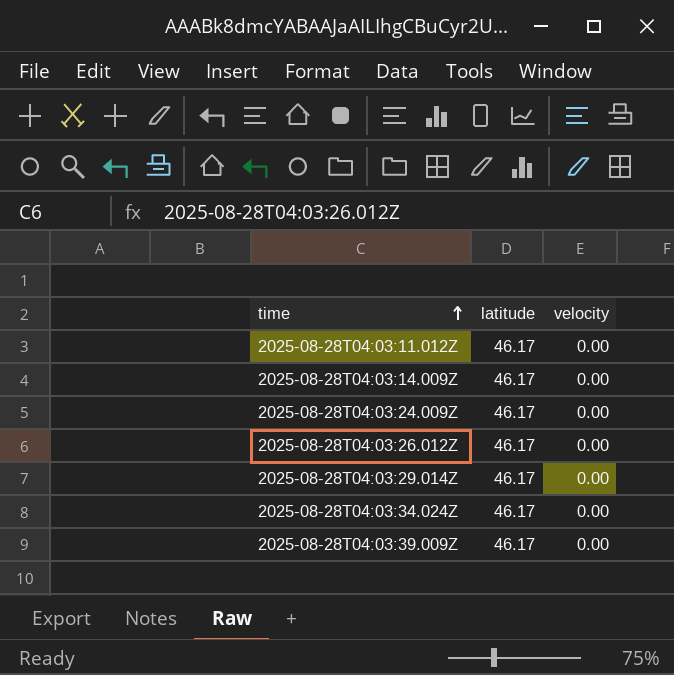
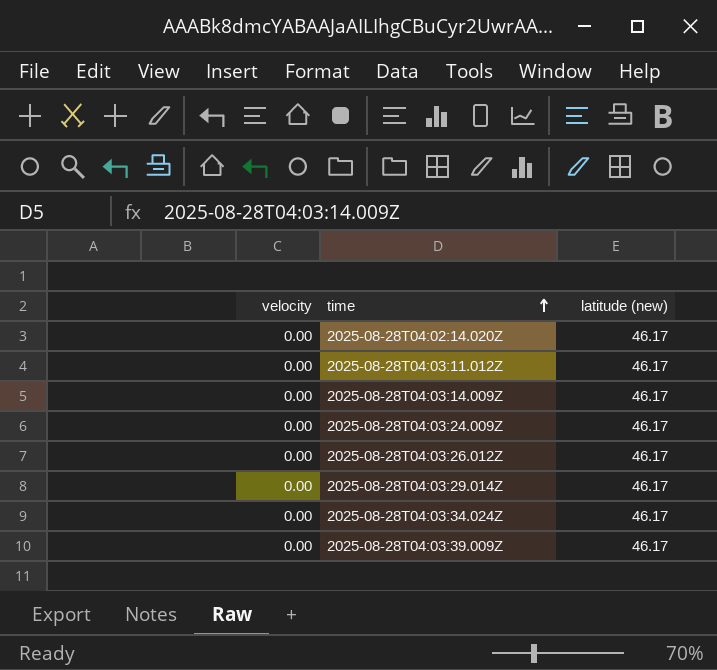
column velocity | position: 3 -> 1
column name: latitude -> latitude (new)
row 2025-08-28T04:02:14.020Z: none -> 0.00 | 46.17

